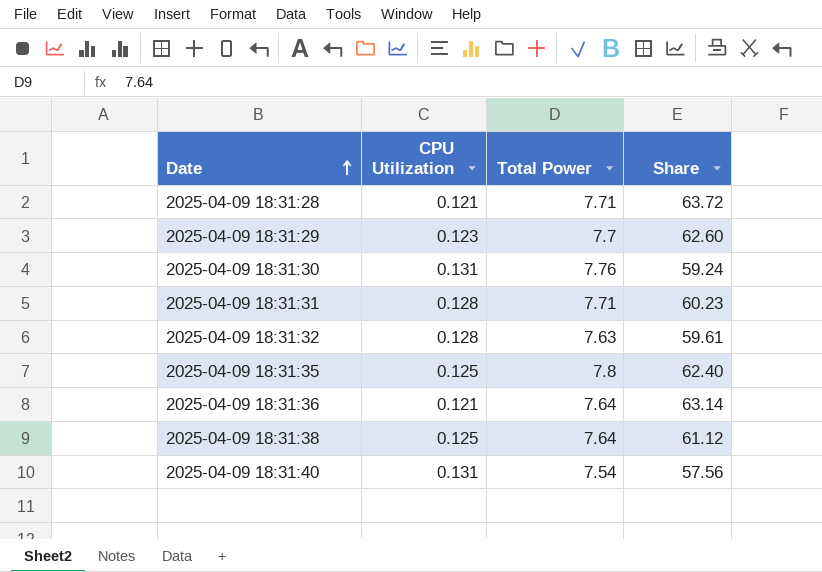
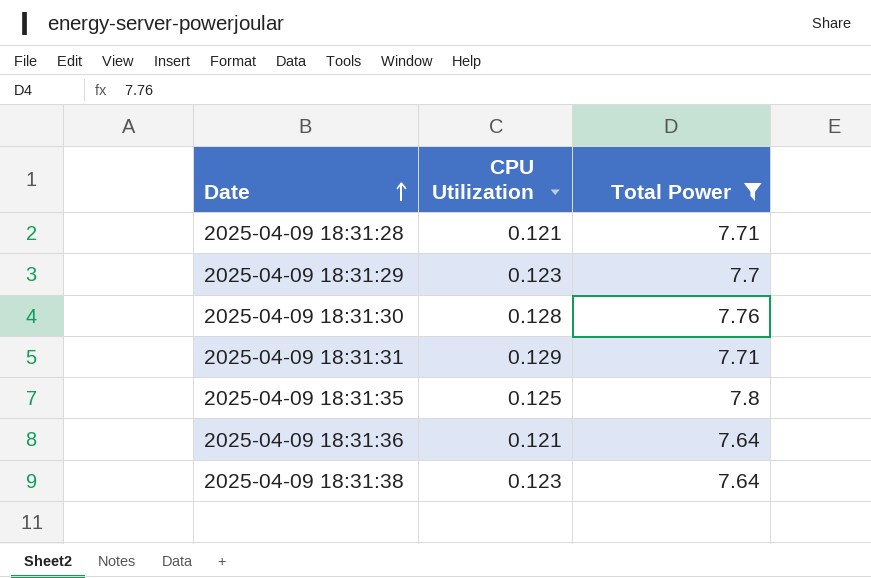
filter: none -> Total Power >= 7.64
column Share | formula: [Total Power] / [CPU Utilization] -> none
2025-04-09 18:31:30 | CPU Utilization: 0.131 -> 0.128
2025-04-09 18:31:31 | CPU Utilization: 0.128 -> 0.129
2025-04-09 18:31:38 | CPU Utilization: 0.125 -> 0.123

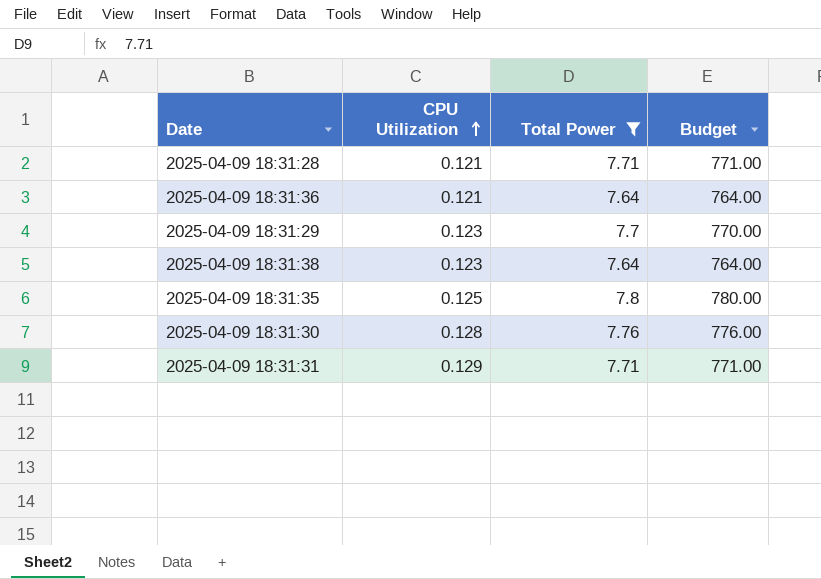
row order: Date ascending -> CPU Utilization ascending
column Budget | formula: none -> [Total Power] * 100

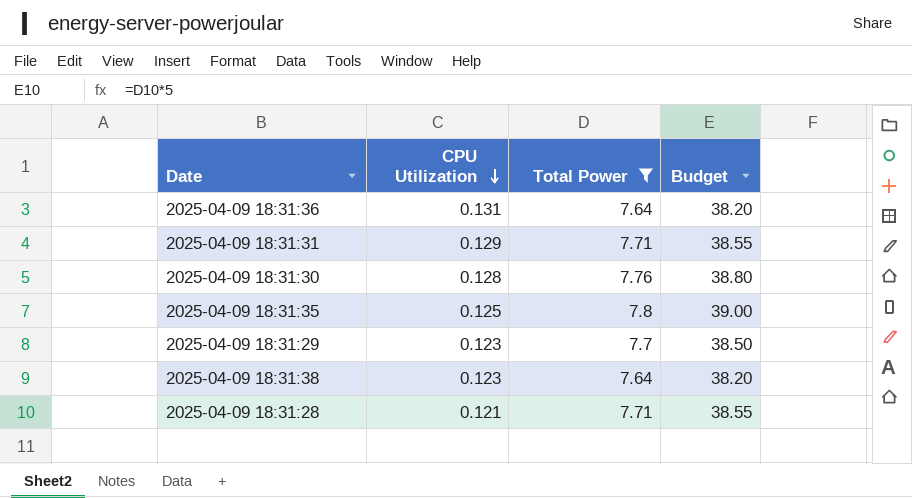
row order: CPU Utilization ascending -> CPU Utilization descending
column Budget | formula: [Total Power] * 100 -> [Total Power] * 5
2025-04-09 18:31:36 | CPU Utilization: 0.121 -> 0.131

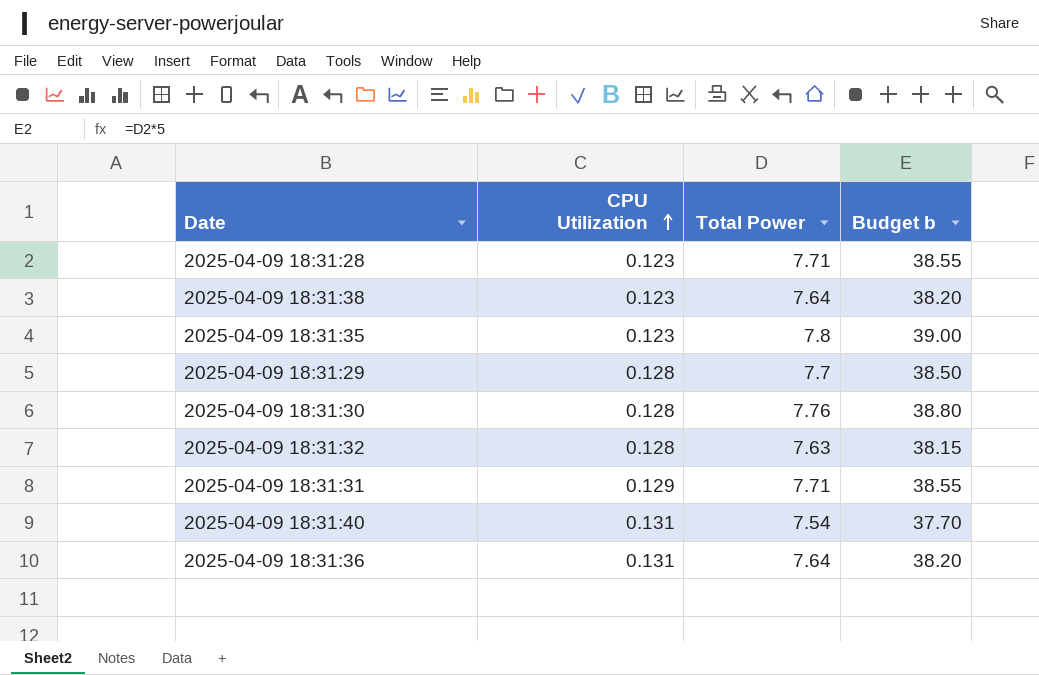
filter: Total Power >= 7.64 -> none
row order: CPU Utilization descending -> CPU Utilization ascending
column name: Budget -> Budget b
2025-04-09 18:31:28 | CPU Utilization: 0.121 -> 0.123
2025-04-09 18:31:35 | CPU Utilization: 0.125 -> 0.123
2025-04-09 18:31:29 | CPU Utilization: 0.123 -> 0.128

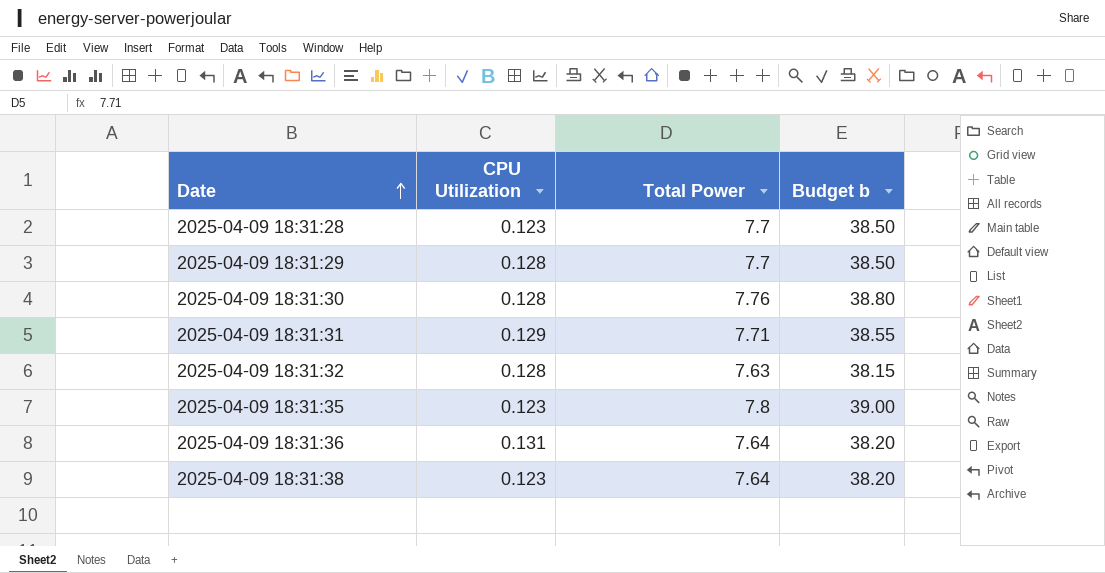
row order: CPU Utilization ascending -> Date ascending
row 2025-04-09 18:31:40: 0.131 | 7.54 | 37.70 -> none
2025-04-09 18:31:28 | Total Power: 7.71 -> 7.7
2025-04-09 18:31:28 | Budget b: 38.55 -> 38.50

